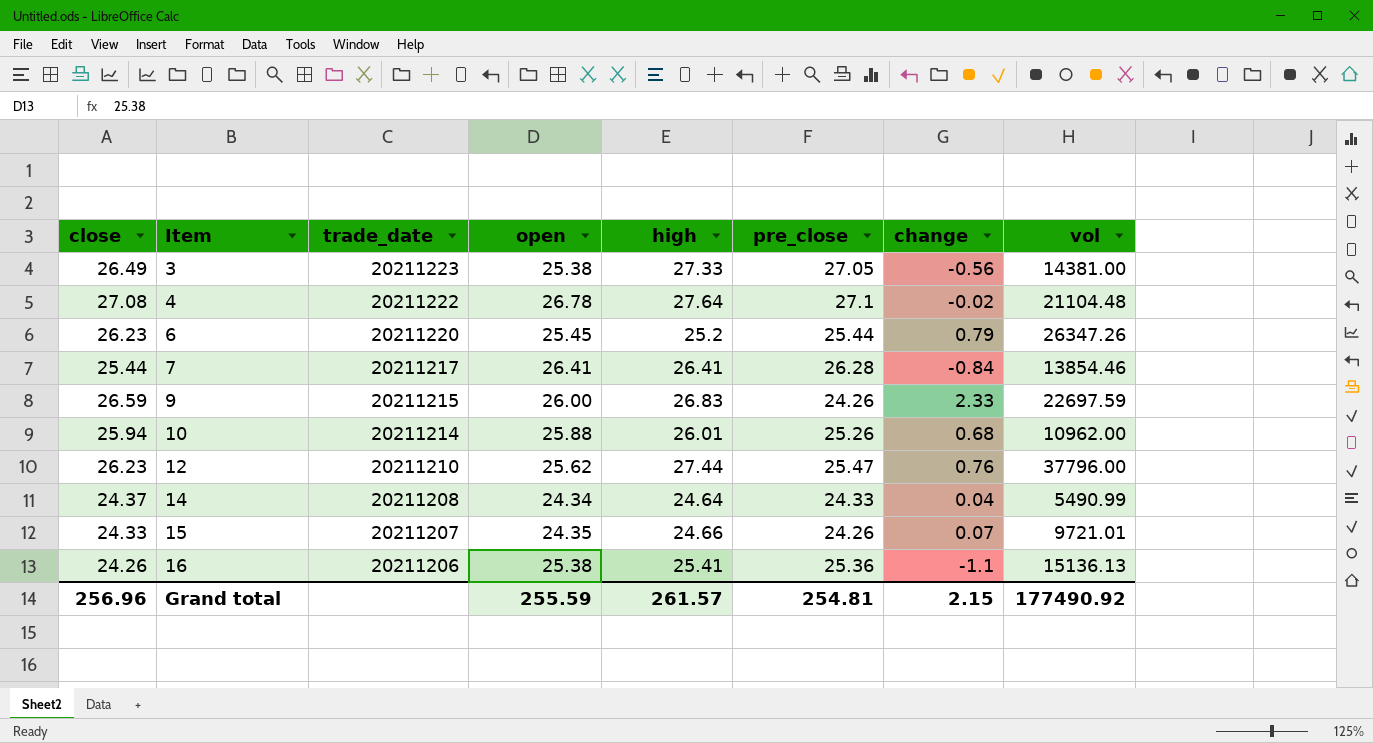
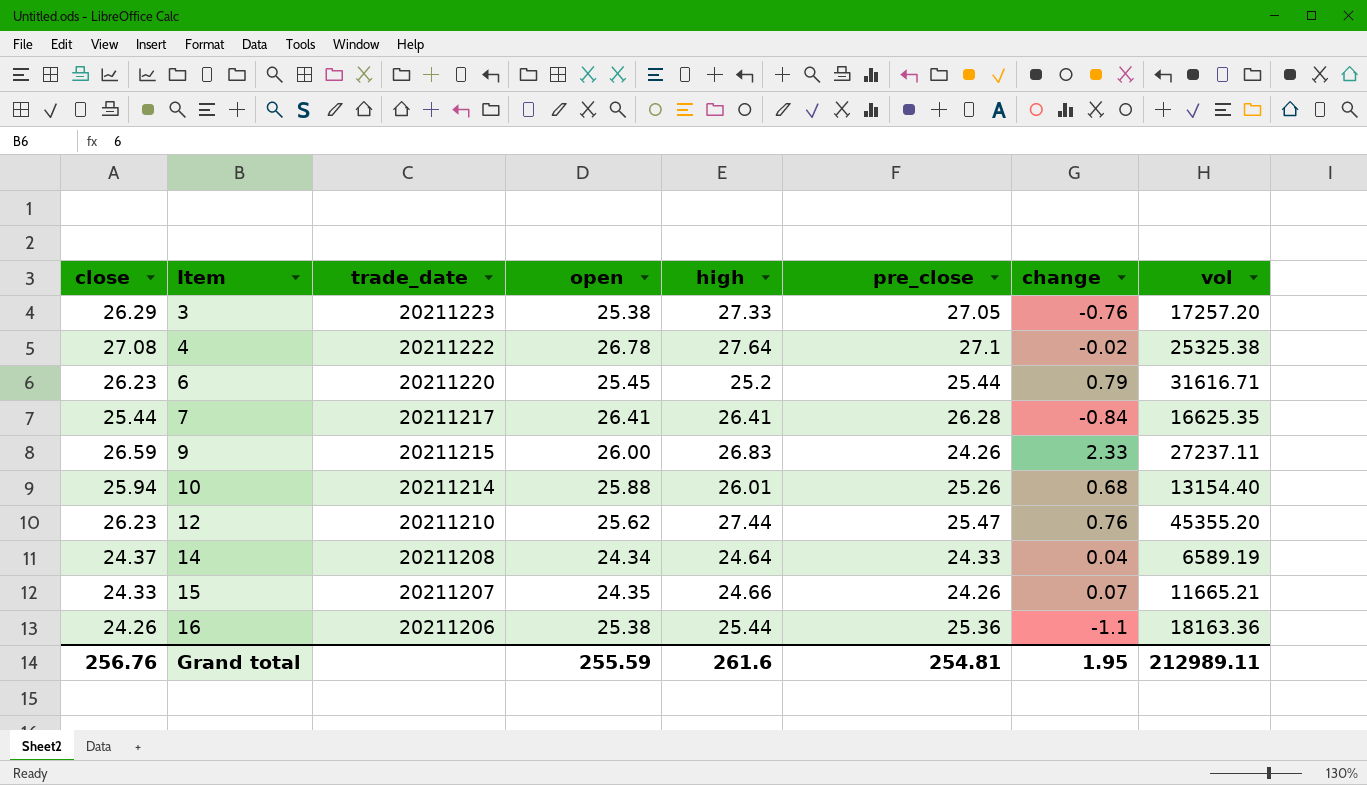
3 | close: 26.49 -> 26.29
3 | change: -0.56 -> -0.76
3 | vol: 14381.00 -> 17257.20
4 | vol: 21104.48 -> 25325.38
6 | vol: 26347.26 -> 31616.71
7 | vol: 13854.46 -> 16625.35
9 | vol: 22697.59 -> 27237.11
10 | vol: 10962.00 -> 13154.40
12 | vol: 37796.00 -> 45355.20
14 | vol: 5490.99 -> 6589.19
15 | vol: 9721.01 -> 11665.21
16 | high: 25.41 -> 25.44
16 | vol: 15136.13 -> 18163.36
Grand total | close: 256.96 -> 256.76
Grand total | high: 261.57 -> 261.6
Grand total | change: 2.15 -> 1.95
Grand total | vol: 177490.92 -> 212989.11

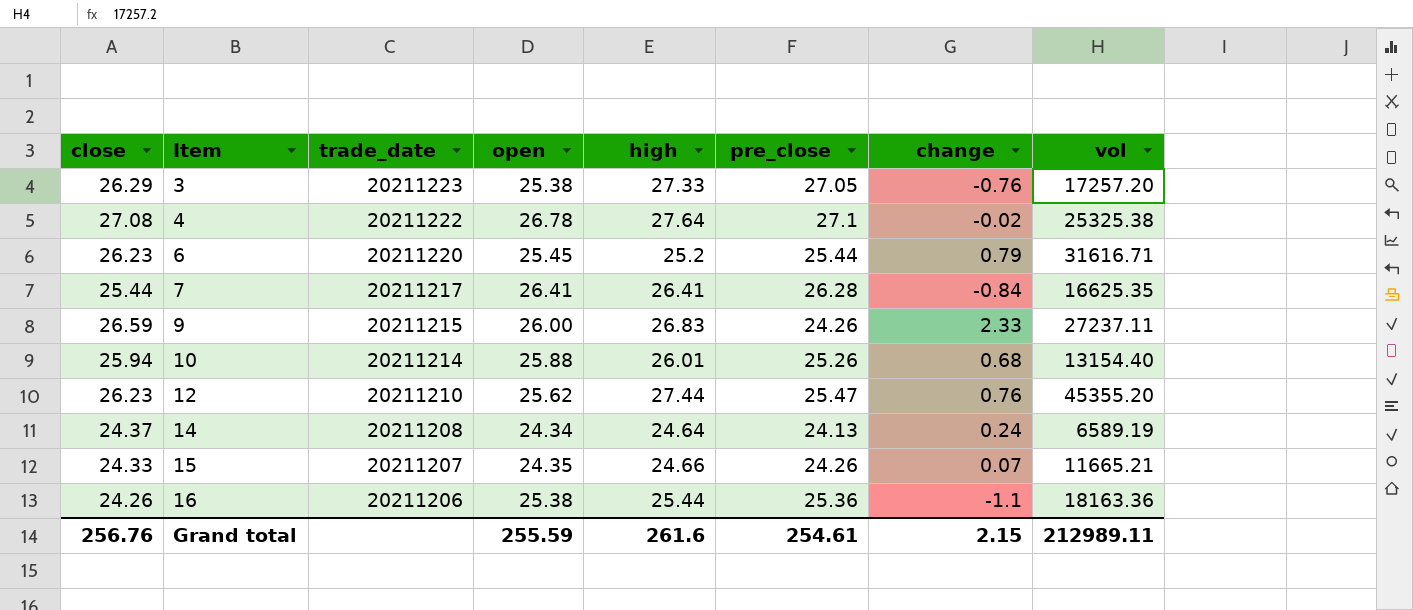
14 | pre_close: 24.33 -> 24.13
14 | change: 0.04 -> 0.24
Grand total | pre_close: 254.81 -> 254.61
Grand total | change: 1.95 -> 2.15

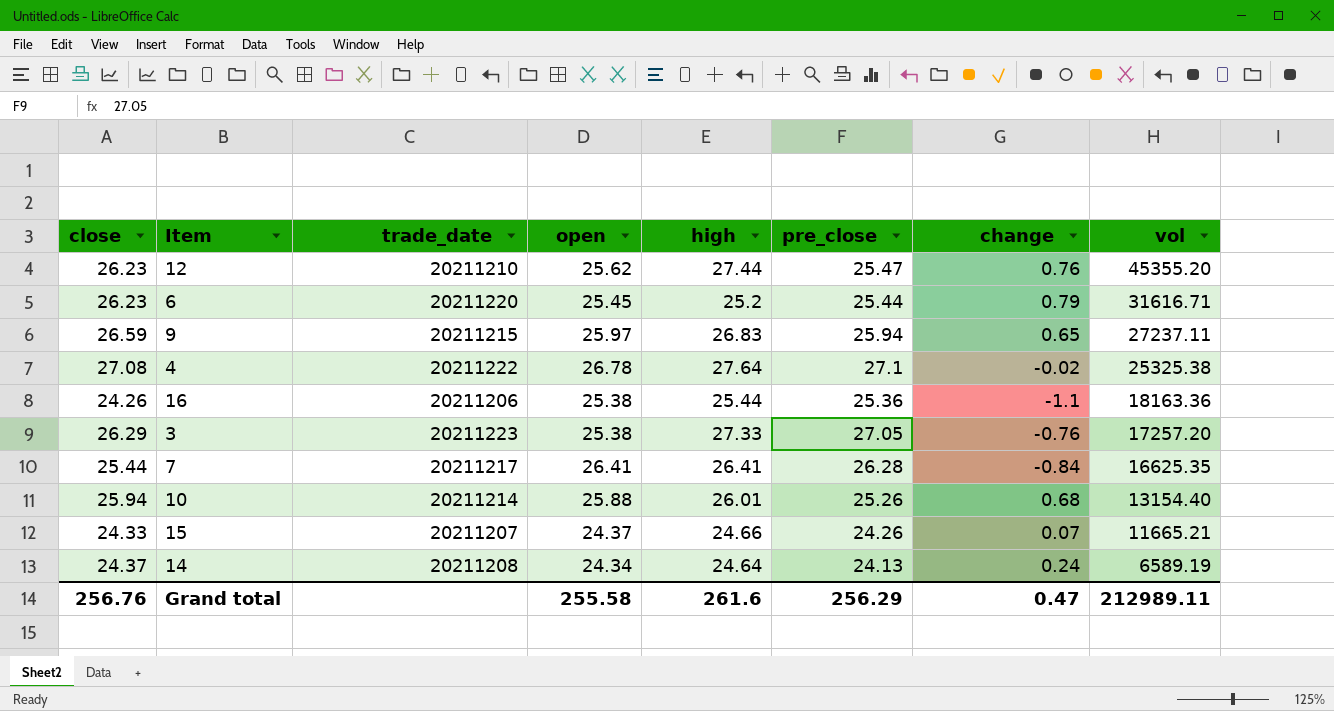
row order: Item ascending -> vol descending
9 | open: 26.00 -> 25.97
9 | pre_close: 24.26 -> 25.94
9 | change: 2.33 -> 0.65
15 | open: 24.35 -> 24.37
Grand total | open: 255.59 -> 255.58
Grand total | pre_close: 254.61 -> 256.29
Grand total | change: 2.15 -> 0.47

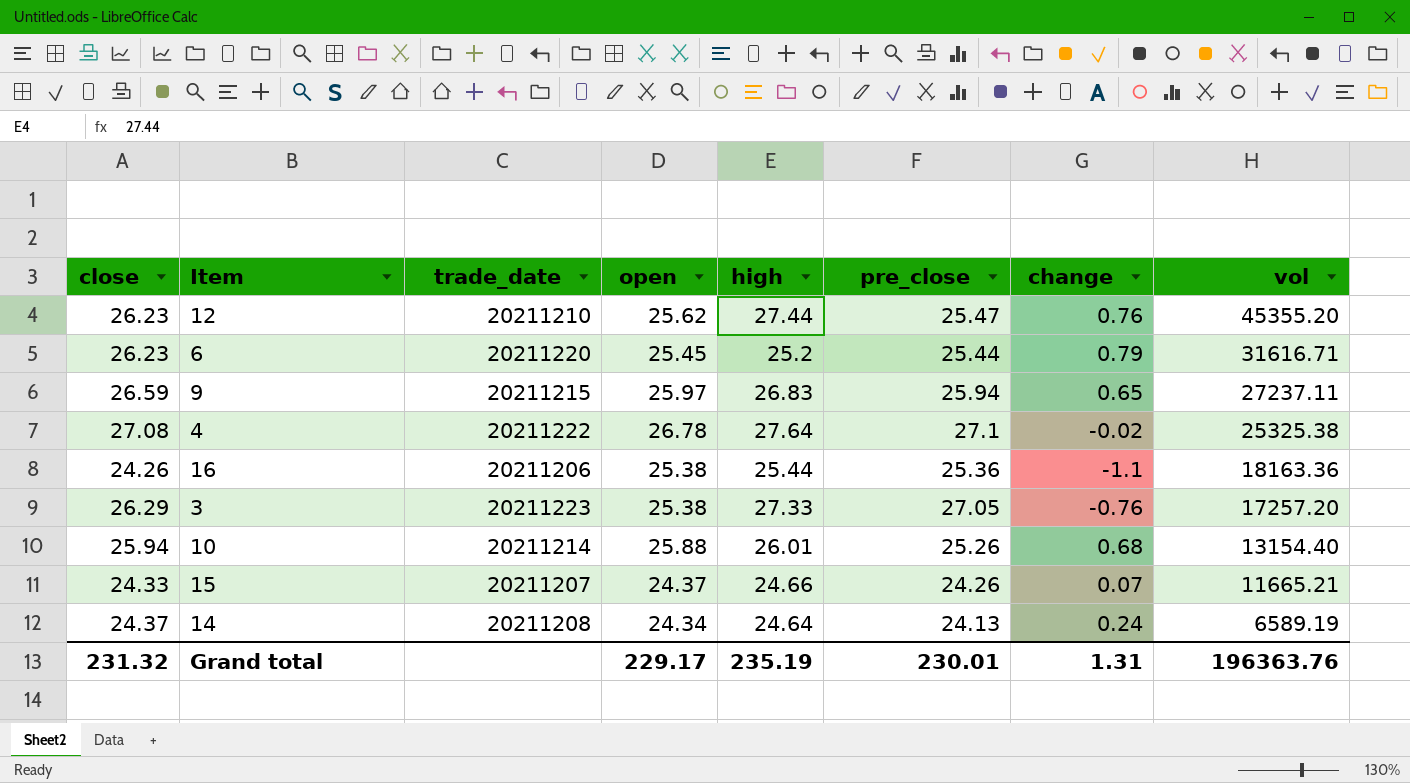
row 7: 25.44 | 20211217 | 26.41 | 26.41 | 26.28 | -0.84 | 16625.35 -> none
Grand total | close: 256.76 -> 231.32
Grand total | open: 255.58 -> 229.17
Grand total | high: 261.6 -> 235.19
Grand total | pre_close: 256.29 -> 230.01
Grand total | change: 0.47 -> 1.31
Grand total | vol: 212989.11 -> 196363.76

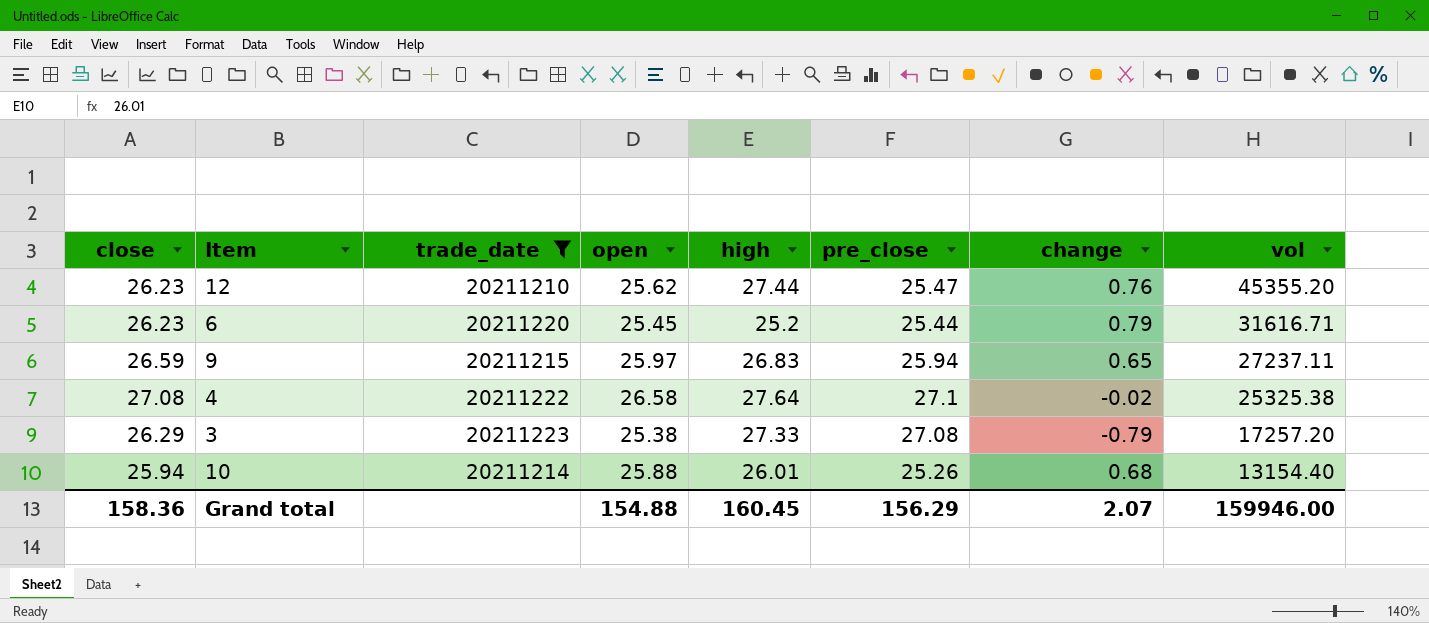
filter: none -> trade_date >= 20211210
4 | open: 26.78 -> 26.58
3 | pre_close: 27.05 -> 27.08
3 | change: -0.76 -> -0.79
Grand total | close: 231.32 -> 158.36
Grand total | open: 229.17 -> 154.88
Grand total | high: 235.19 -> 160.45
Grand total | pre_close: 230.01 -> 156.29
Grand total | change: 1.31 -> 2.07
Grand total | vol: 196363.76 -> 159946.00

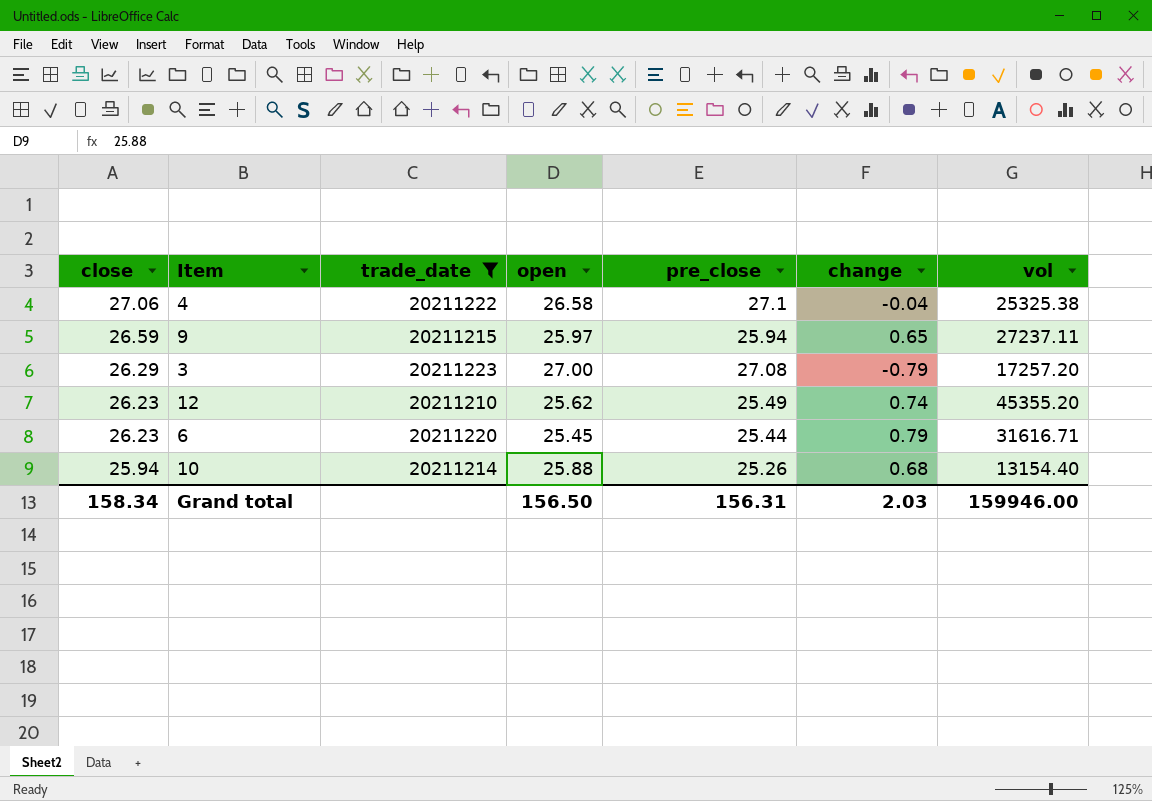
row order: vol descending -> close descending
column high | position: 5 -> none
4 | close: 27.08 -> 27.06
4 | change: -0.02 -> -0.04
3 | open: 25.38 -> 27.00
12 | pre_close: 25.47 -> 25.49
12 | change: 0.76 -> 0.74
Grand total | close: 158.36 -> 158.34
Grand total | open: 154.88 -> 156.50
Grand total | pre_close: 156.29 -> 156.31
Grand total | change: 2.07 -> 2.03

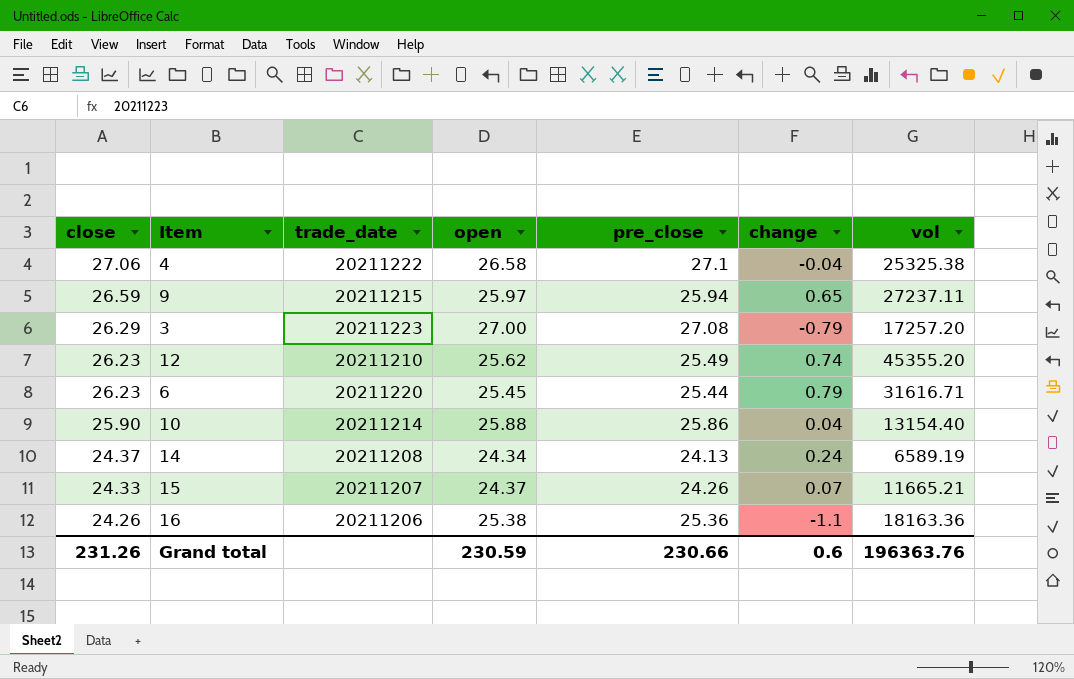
filter: trade_date >= 20211210 -> none
10 | close: 25.94 -> 25.90
10 | pre_close: 25.26 -> 25.86
10 | change: 0.68 -> 0.04
Grand total | close: 158.34 -> 231.26
Grand total | open: 156.50 -> 230.59
Grand total | pre_close: 156.31 -> 230.66
Grand total | change: 2.03 -> 0.6
Grand total | vol: 159946.00 -> 196363.76

